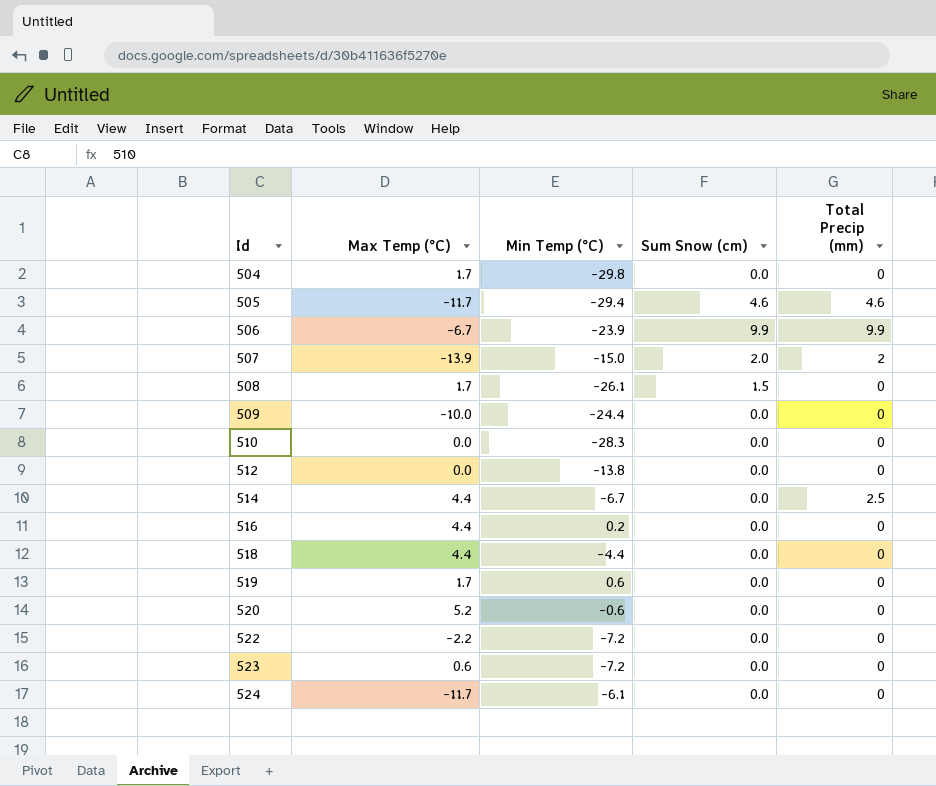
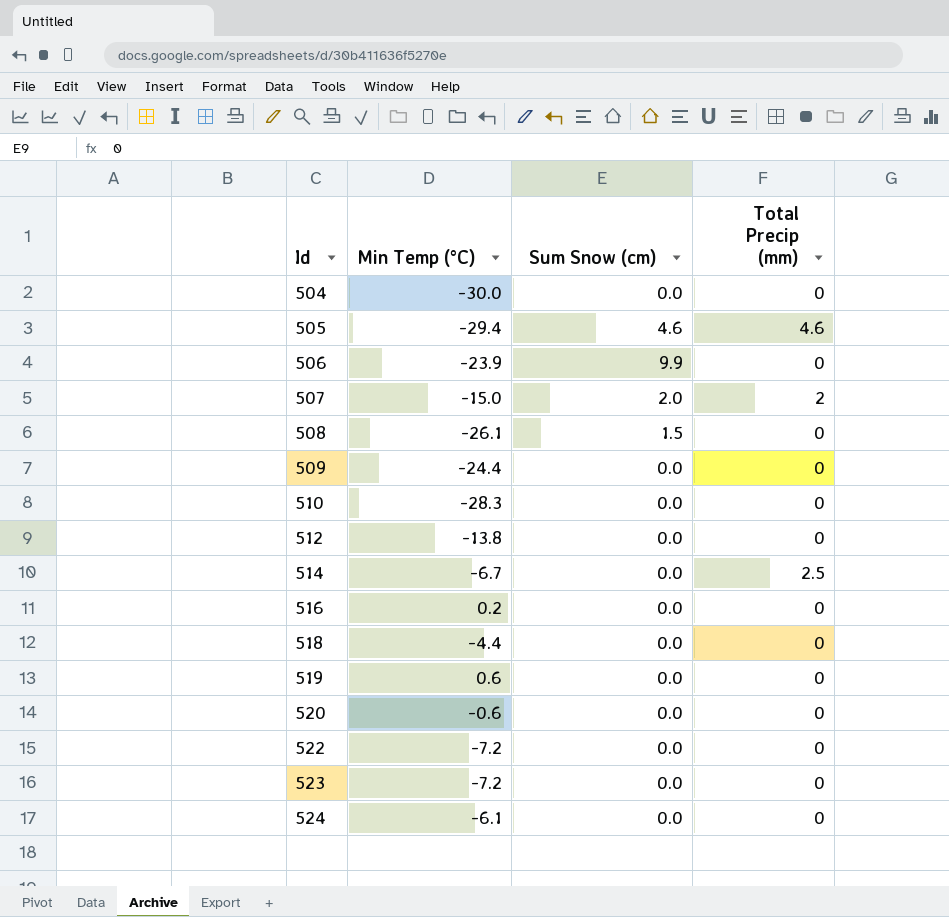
column Max Temp (°C) | position: 2 -> none
504 | Min Temp (°C): -29.8 -> -30.0
506 | Total Precip (mm): 9.9 -> 0

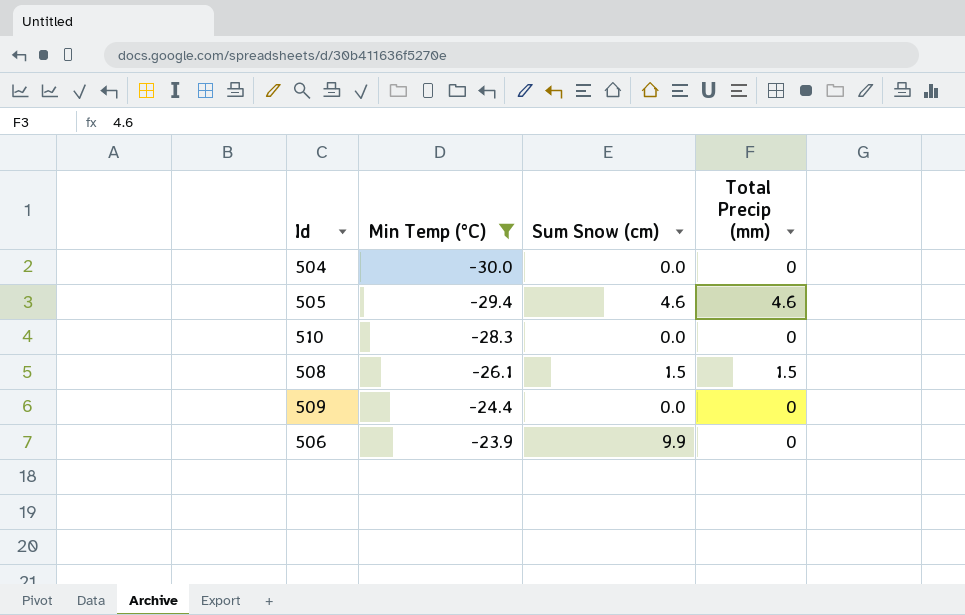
filter: none -> Min Temp (°C) <= -23.9
row order: Id ascending -> Min Temp (°C) ascending
508 | Total Precip (mm): 0 -> 1.5

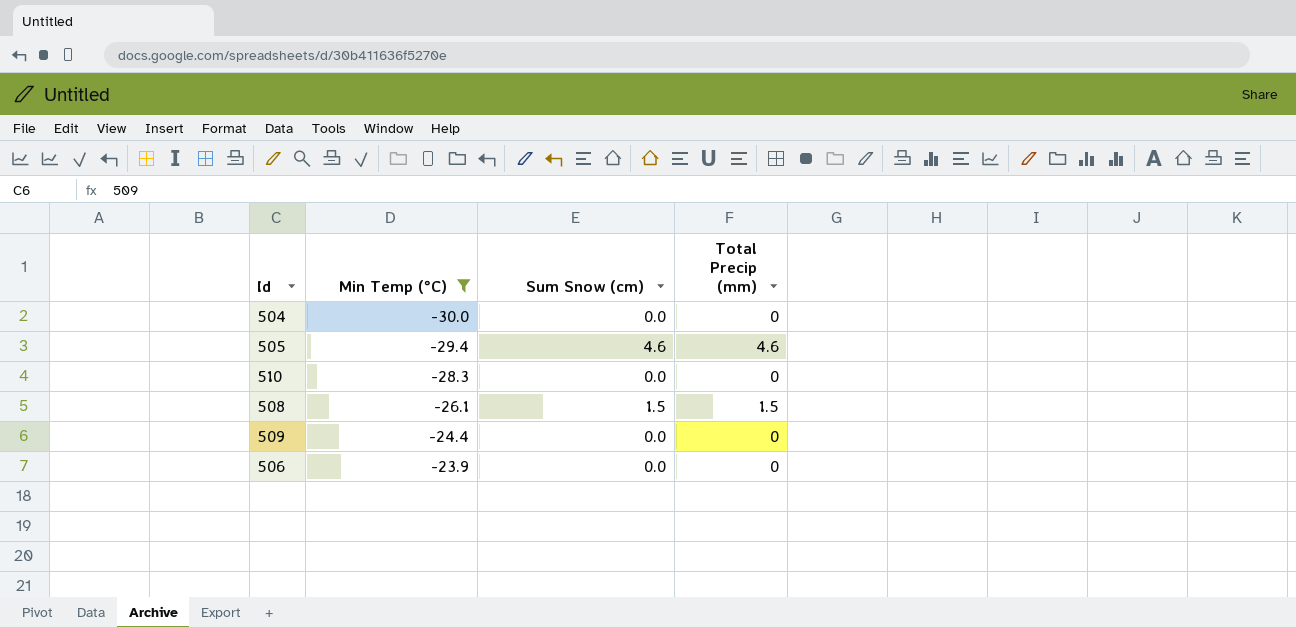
506 | Sum Snow (cm): 9.9 -> 0.0

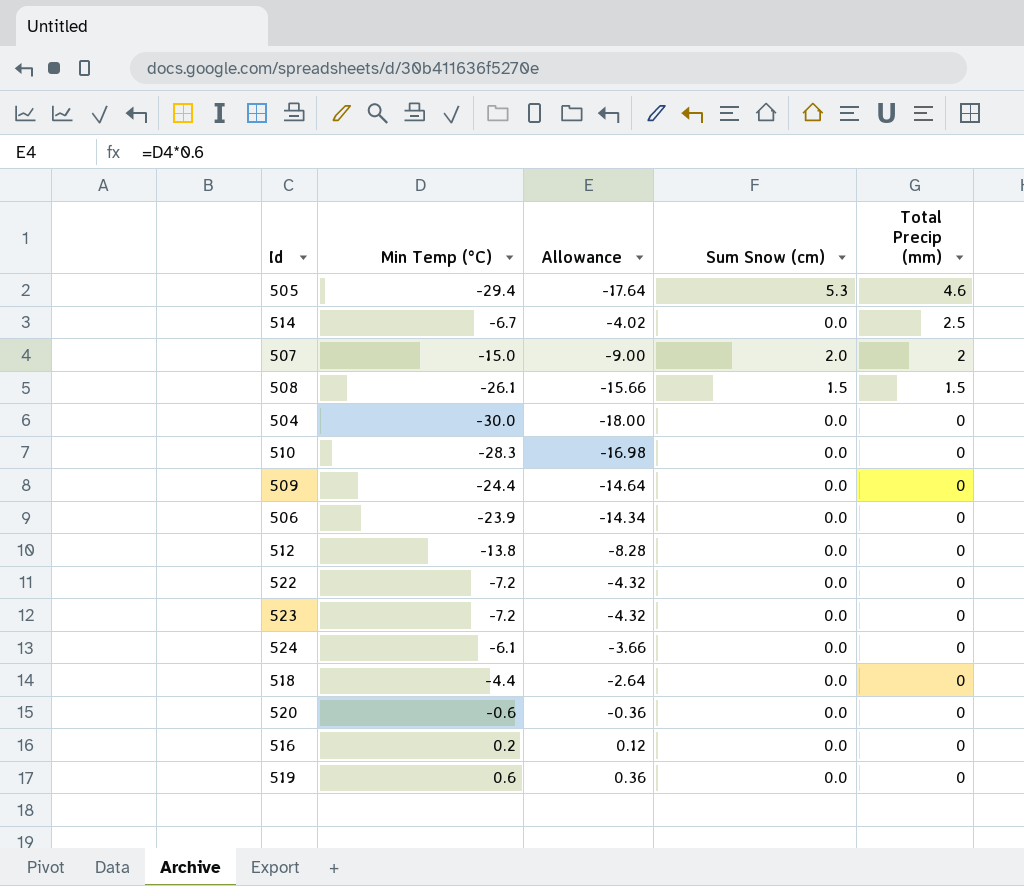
filter: Min Temp (°C) <= -23.9 -> none
row order: Min Temp (°C) ascending -> Total Precip (mm) descending
column Allowance | formula: none -> [Min Temp (°C)] * 0.6
505 | Sum Snow (cm): 4.6 -> 5.3

